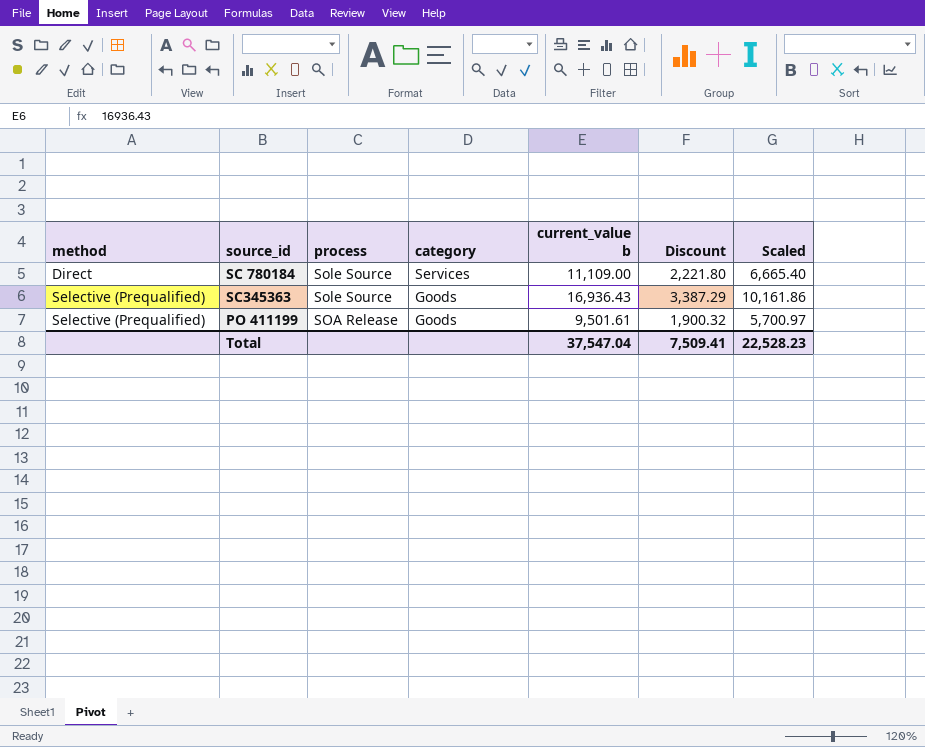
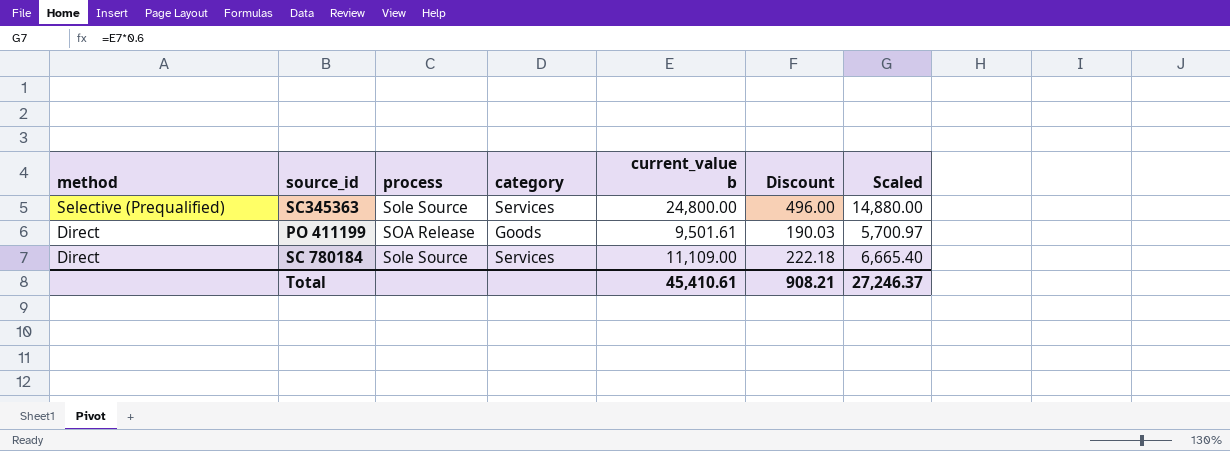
row order: method ascending -> method descending
column Discount | formula: [current_value b] * 0.2 -> [current_value b] * 0.02
SC345363 | category: Goods -> Services
SC345363 | current_value b: 16,936.43 -> 24,800.00
SC345363 | Scaled: 10,161.86 -> 14,880.00
PO 411199 | method: Selective (Prequalified) -> Direct
Total | current_value b: 37,547.04 -> 45,410.61
Total | Discount: 7,509.41 -> 908.21
Total | Scaled: 22,528.23 -> 27,246.37

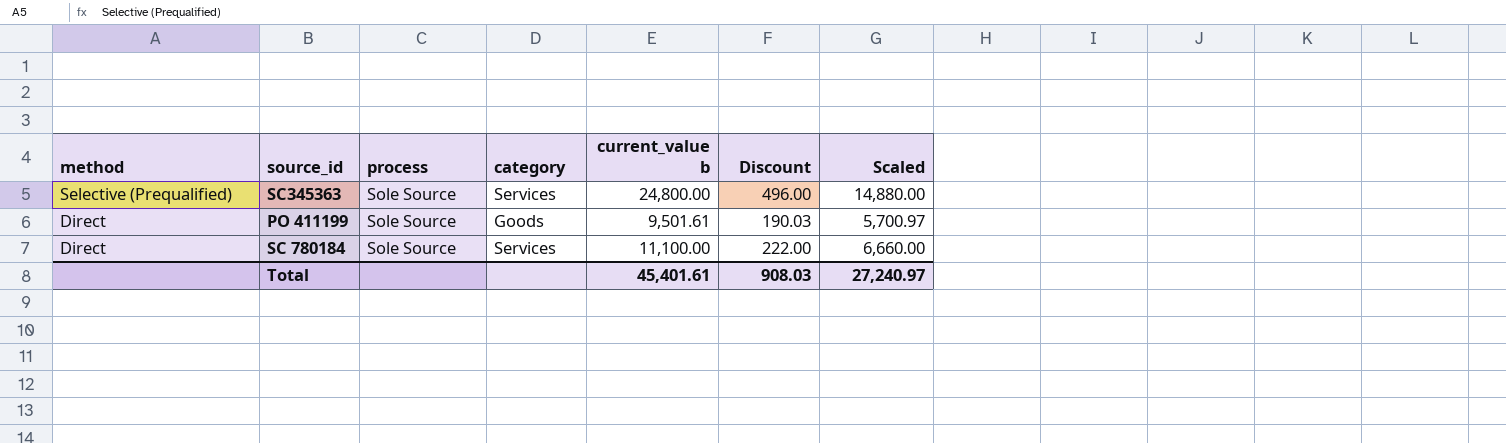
PO 411199 | process: SOA Release -> Sole Source
SC 780184 | current_value b: 11,109.00 -> 11,100.00
SC 780184 | Discount: 222.18 -> 222.00
SC 780184 | Scaled: 6,665.40 -> 6,660.00
Total | current_value b: 45,410.61 -> 45,401.61
Total | Discount: 908.21 -> 908.03
Total | Scaled: 27,246.37 -> 27,240.97

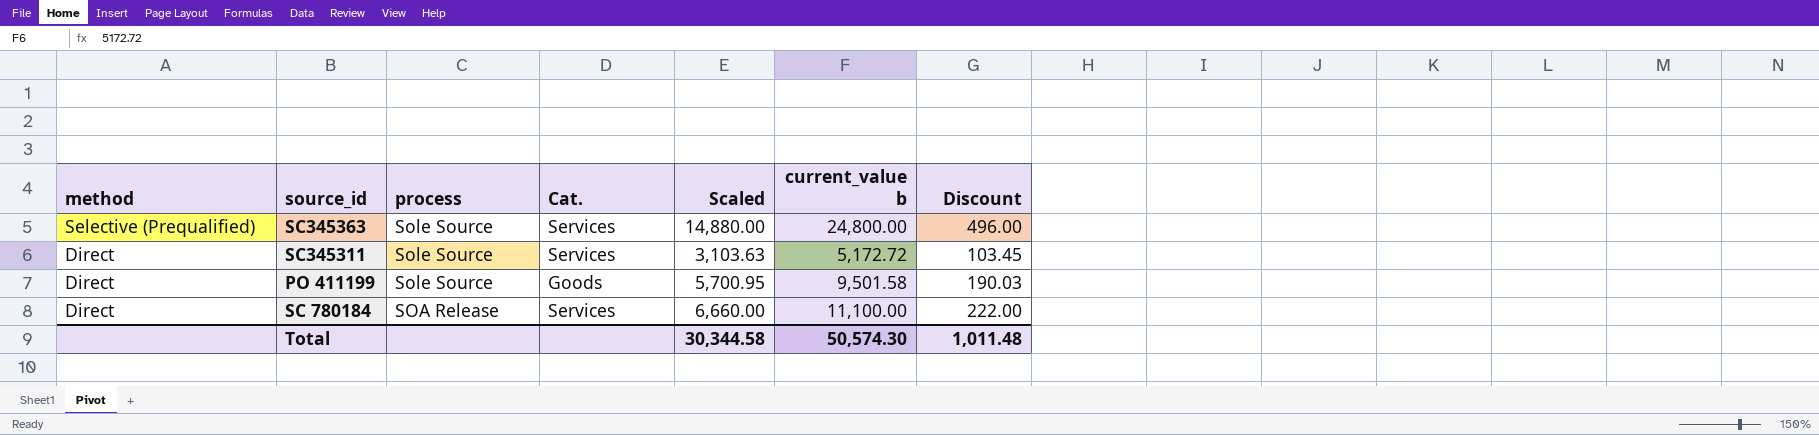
column name: category -> Cat.
column Scaled | position: 7 -> 5
row SC345311: none -> Direct | Sole Source | Services | 3,103.63 | 5,172.72 | 103.45
PO 411199 | Scaled: 5,700.97 -> 5,700.95
PO 411199 | current_value b: 9,501.61 -> 9,501.58
SC 780184 | process: Sole Source -> SOA Release
Total | Scaled: 27,240.97 -> 30,344.58
Total | current_value b: 45,401.61 -> 50,574.30
Total | Discount: 908.03 -> 1,011.48

